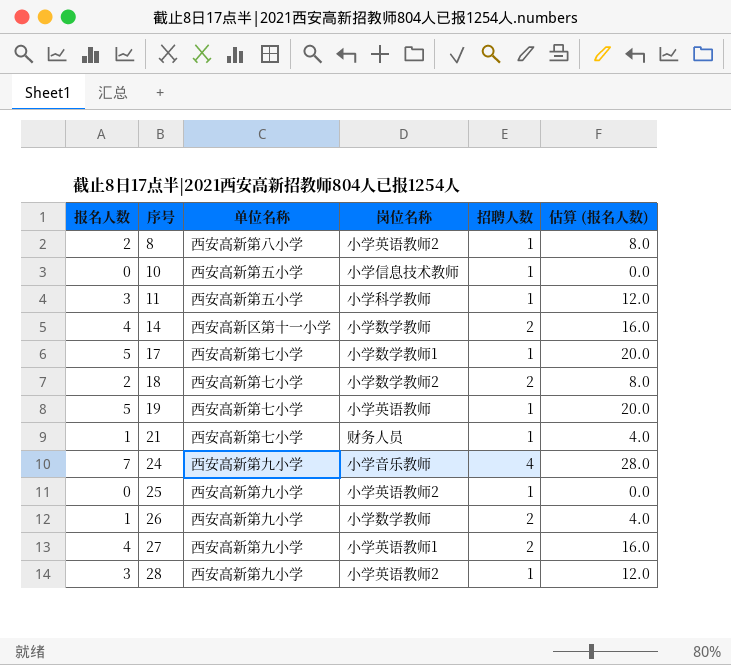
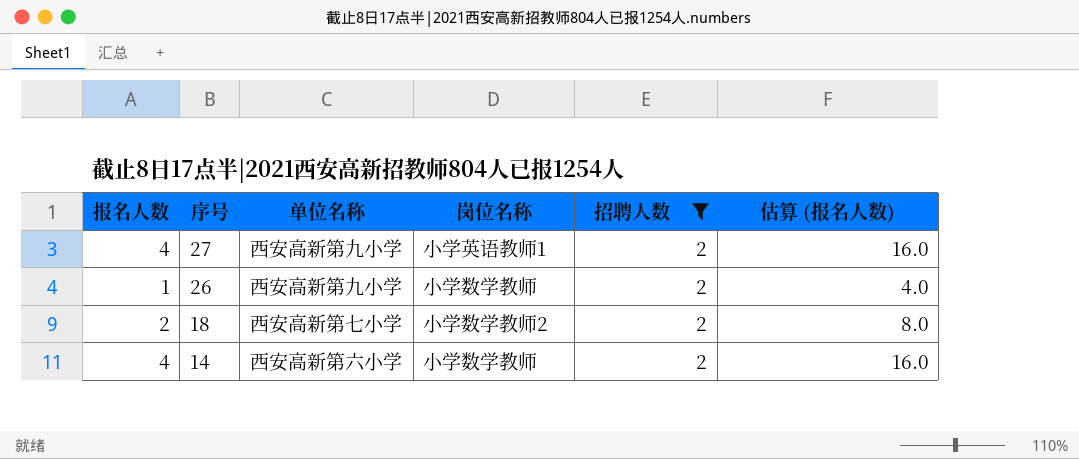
filter: none -> 招聘人数 = 2
row order: 序号 ascending -> 序号 descending
14 | 单位名称: 西安高新区第十一小学 -> 西安高新第六小学

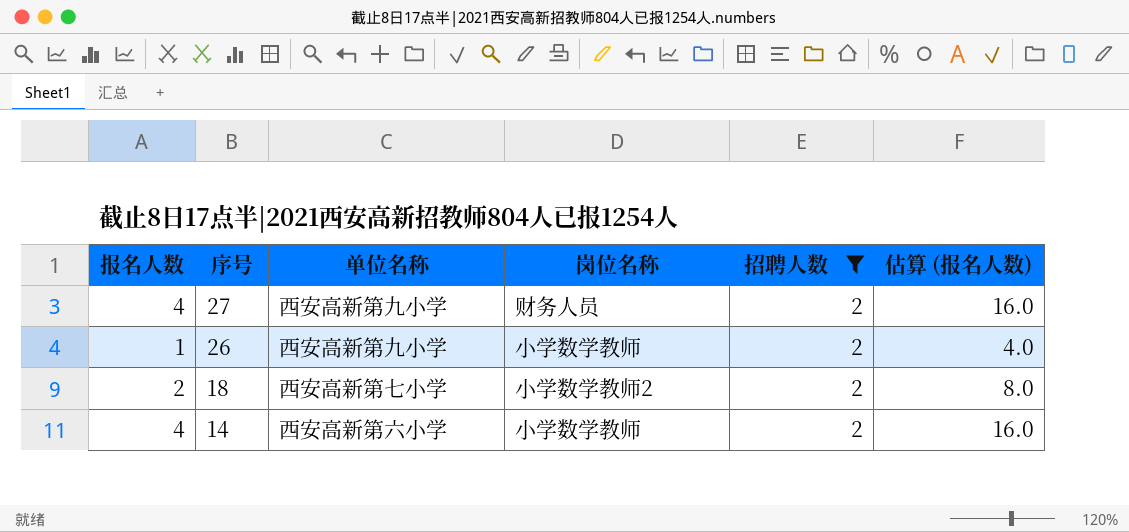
27 | 岗位名称: 小学英语教师1 -> 财务人员

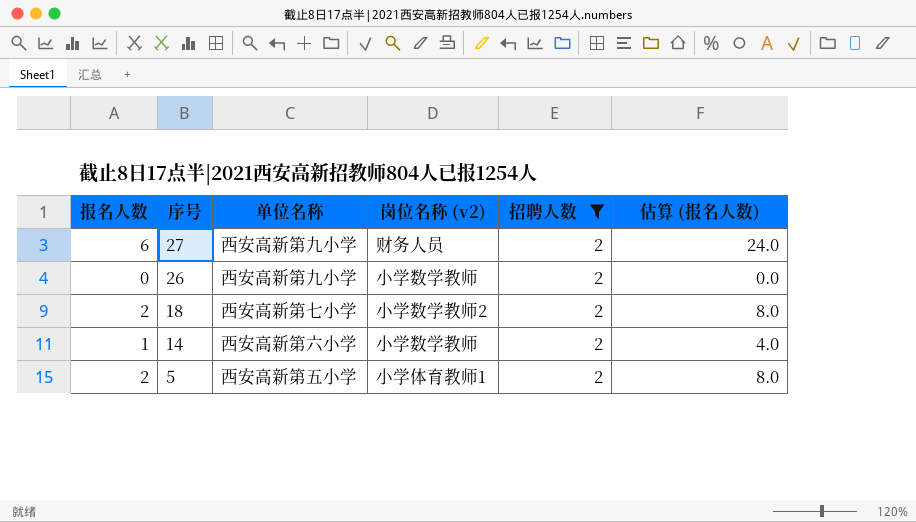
column name: 岗位名称 -> 岗位名称 (v2)
27 | 报名人数: 4 -> 6
27 | 估算 (报名人数): 16.0 -> 24.0
26 | 报名人数: 1 -> 0
26 | 估算 (报名人数): 4.0 -> 0.0
14 | 报名人数: 4 -> 1
14 | 估算 (报名人数): 16.0 -> 4.0
row 5: none -> 2 | 西安高新第五小学 | 小学体育教师1 | 2 | 8.0

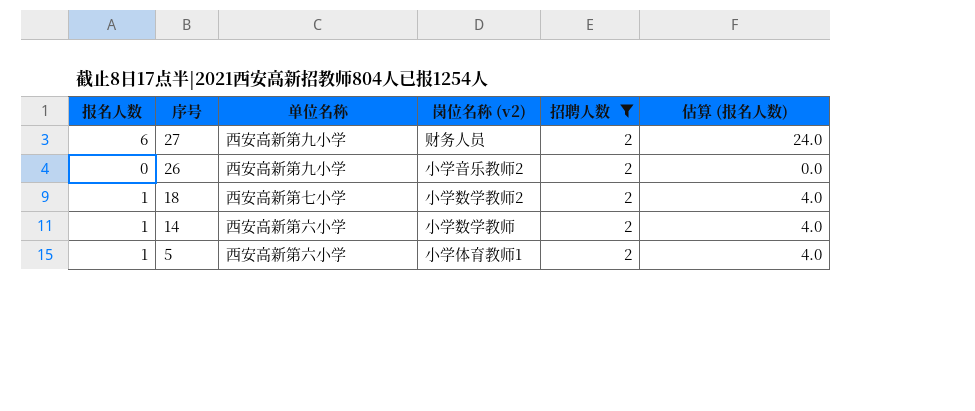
26 | 岗位名称 (v2): 小学数学教师 -> 小学音乐教师2
18 | 报名人数: 2 -> 1
18 | 估算 (报名人数): 8.0 -> 4.0
5 | 报名人数: 2 -> 1
5 | 单位名称: 西安高新第五小学 -> 西安高新第六小学
5 | 估算 (报名人数): 8.0 -> 4.0

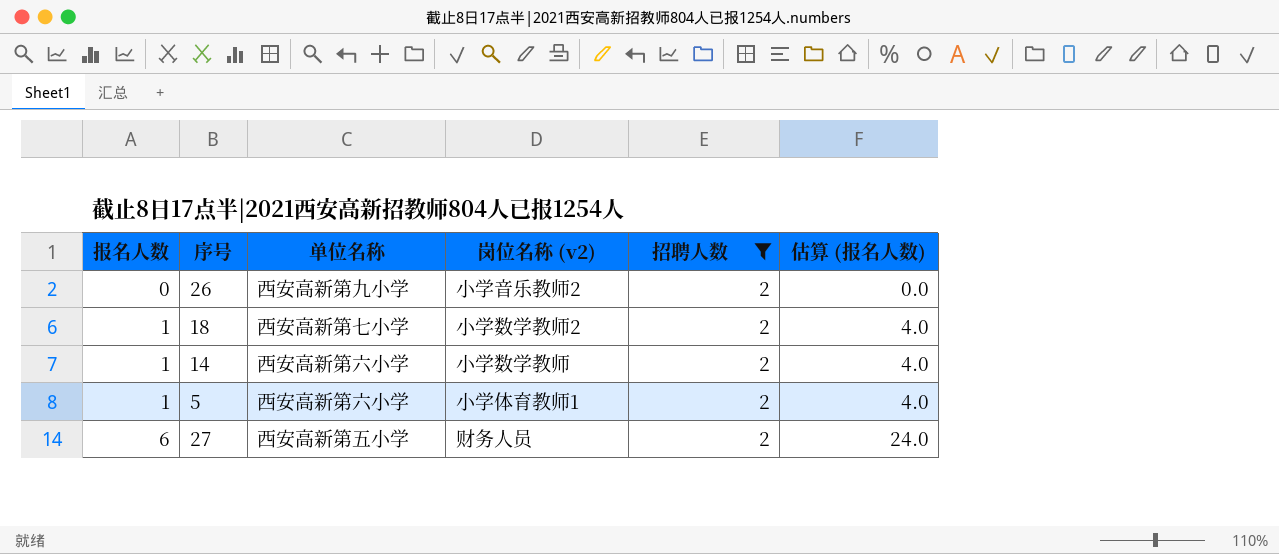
row order: 序号 descending -> 报名人数 ascending
27 | 单位名称: 西安高新第九小学 -> 西安高新第五小学

